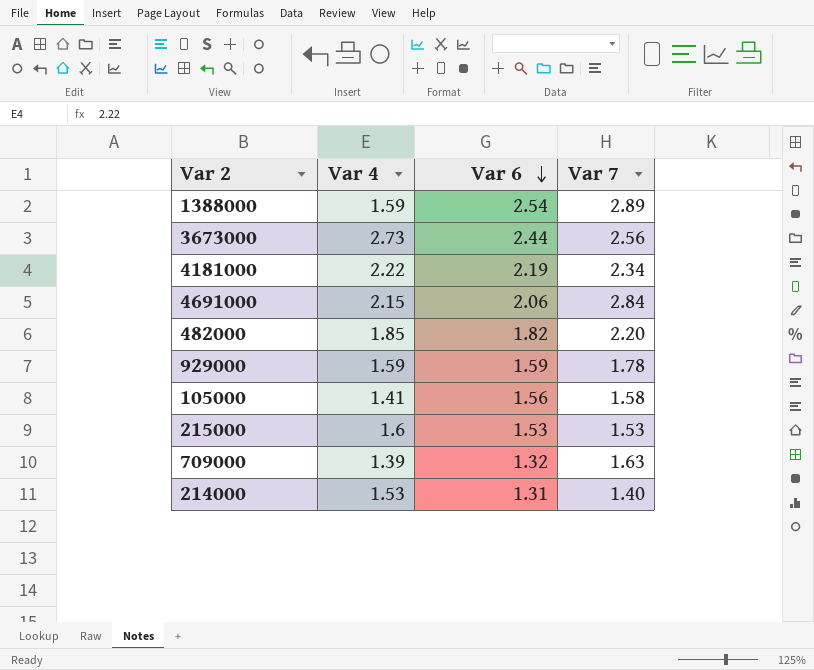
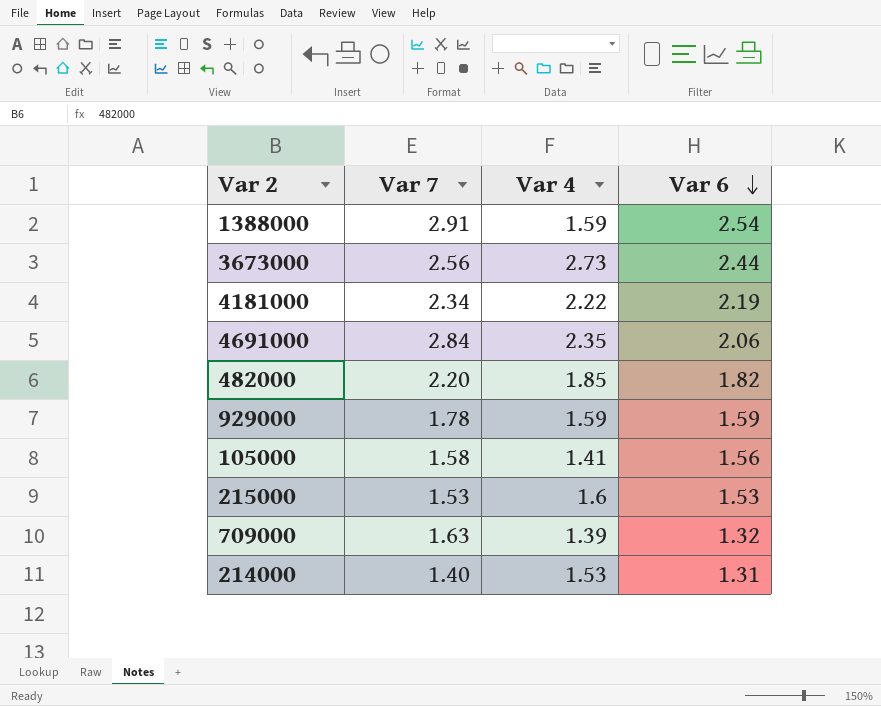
column Var 7 | position: 4 -> 2
1388000 | Var 7: 2.89 -> 2.91
4691000 | Var 4: 2.15 -> 2.35

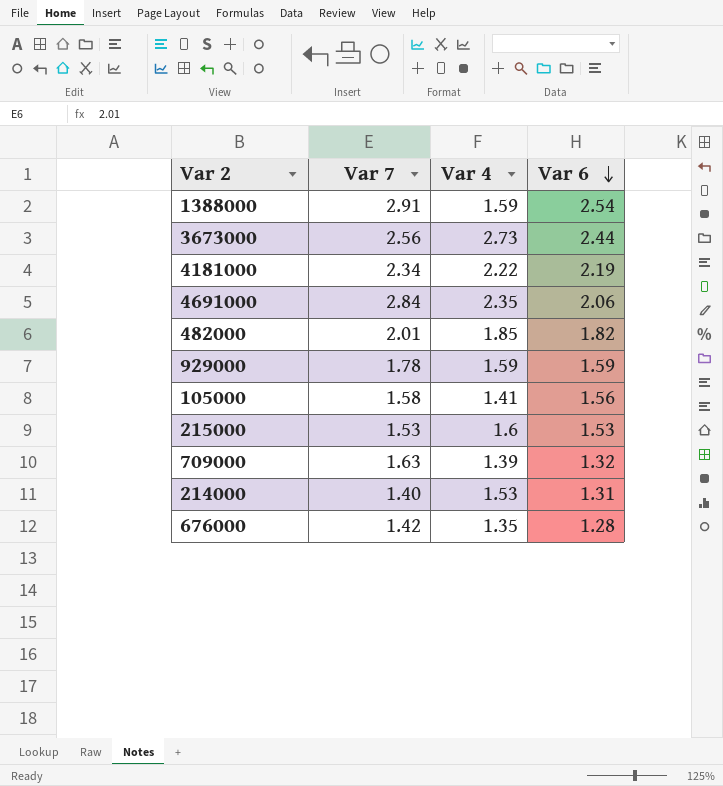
482000 | Var 7: 2.20 -> 2.01
row 676000: none -> 1.42 | 1.35 | 1.28

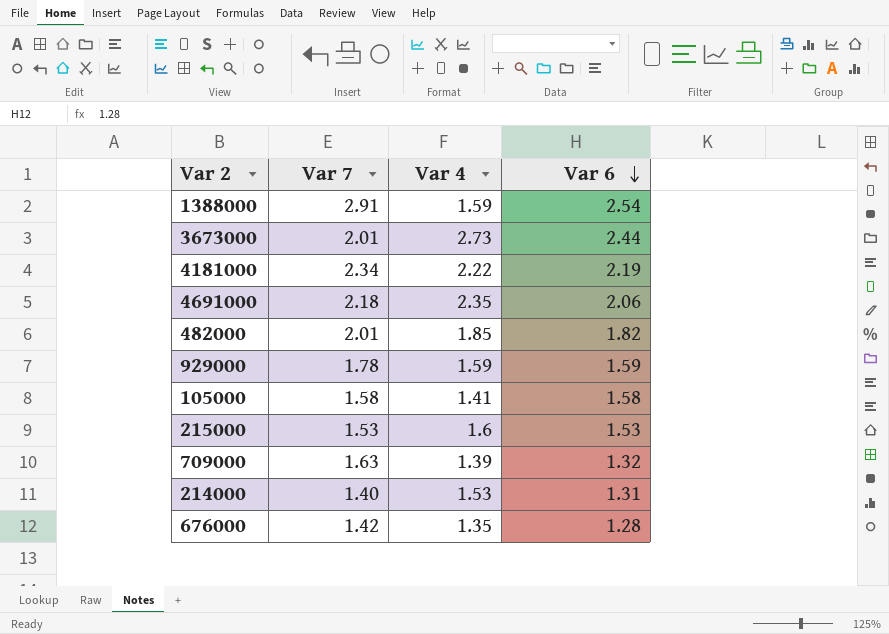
3673000 | Var 7: 2.56 -> 2.01
4691000 | Var 7: 2.84 -> 2.18
105000 | Var 6: 1.56 -> 1.58

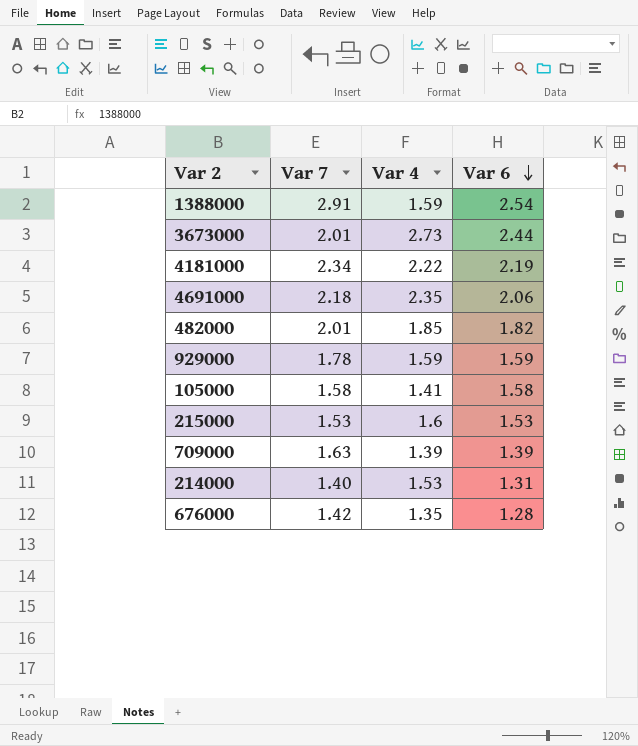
709000 | Var 6: 1.32 -> 1.39

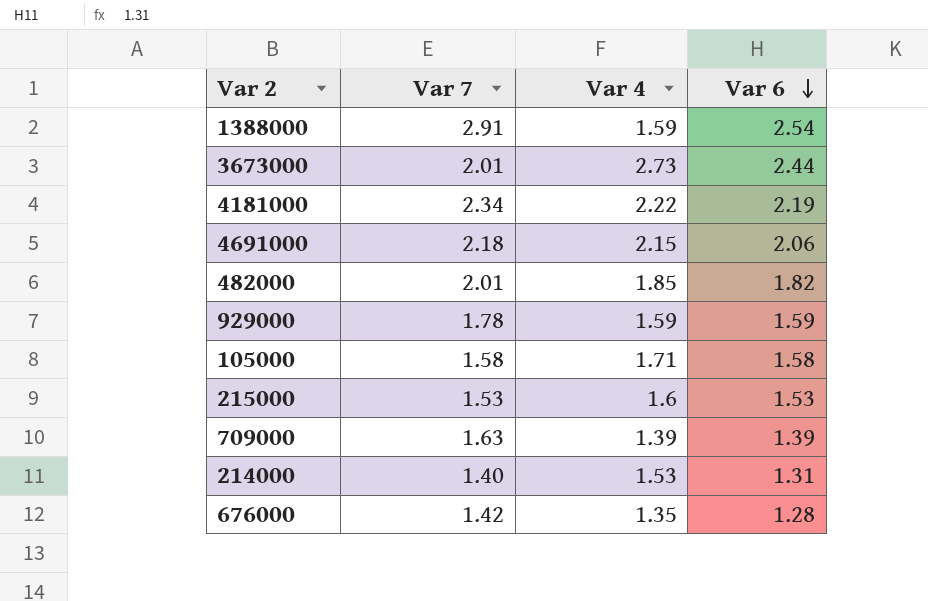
4691000 | Var 4: 2.35 -> 2.15
105000 | Var 4: 1.41 -> 1.71

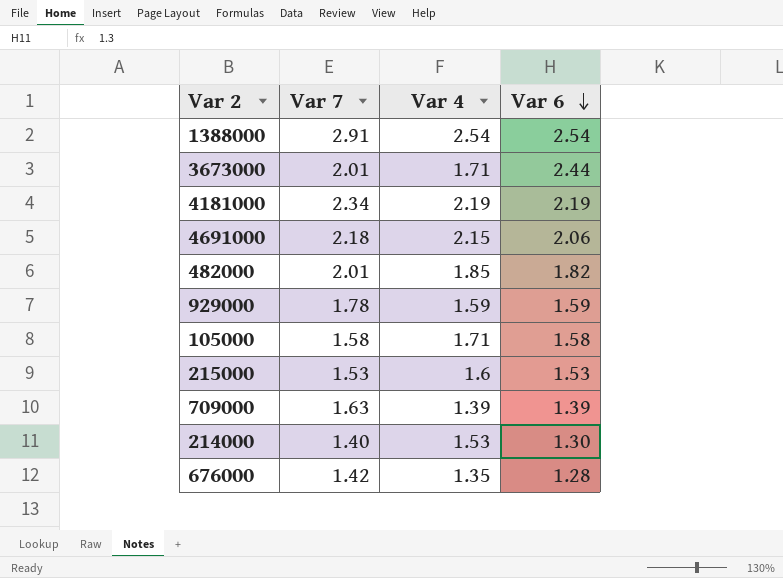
1388000 | Var 4: 1.59 -> 2.54
3673000 | Var 4: 2.73 -> 1.71
4181000 | Var 4: 2.22 -> 2.19
214000 | Var 6: 1.31 -> 1.30

